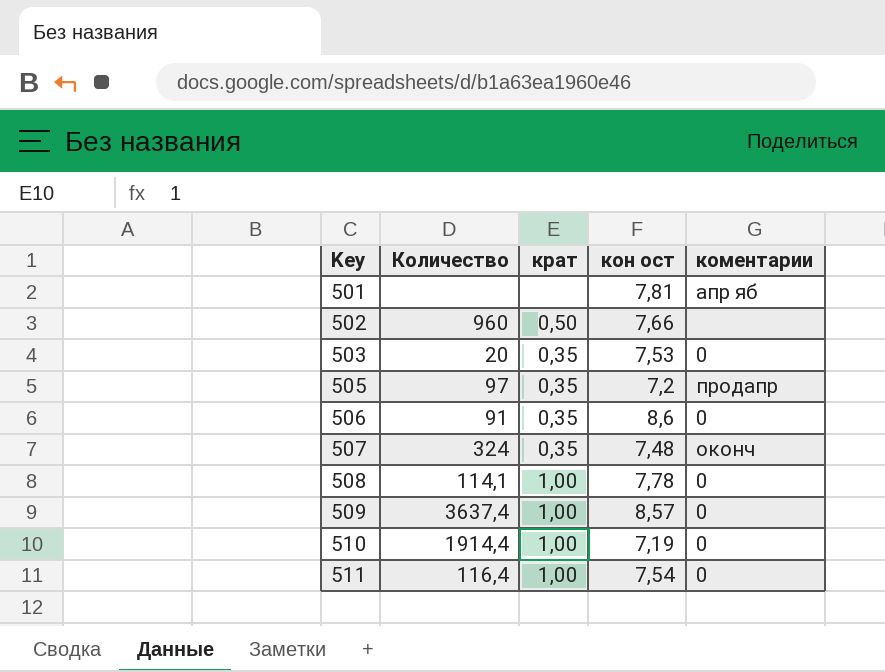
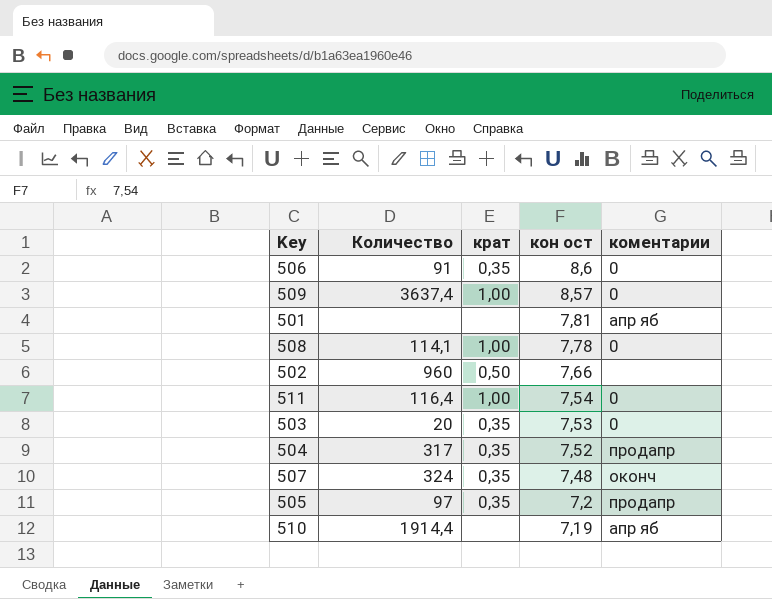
row order: Key ascending -> кон ост descending
row 504: none -> 317 | 0,35 | 7,52 | продапр
510 | крат: 1,00 -> none
510 | коментарии: 0 -> апр яб

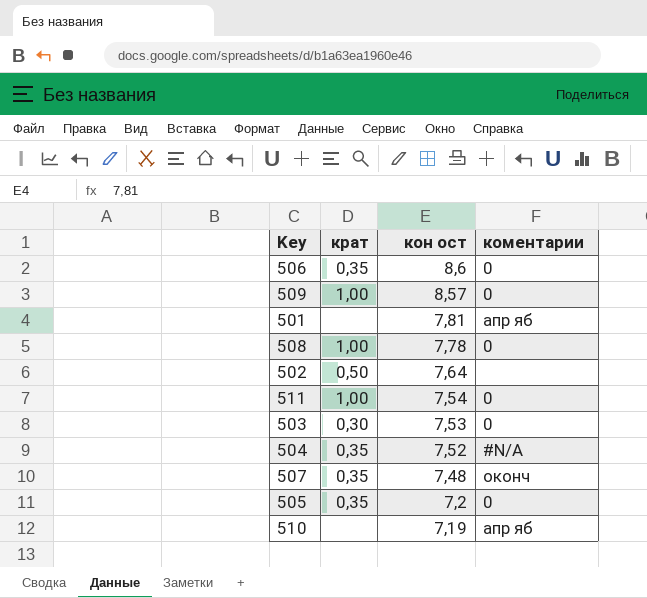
column Количество | position: 2 -> none
502 | кон ост: 7,66 -> 7,64
503 | крат: 0,35 -> 0,30
504 | коментарии: продапр -> #N/A
505 | коментарии: продапр -> 0

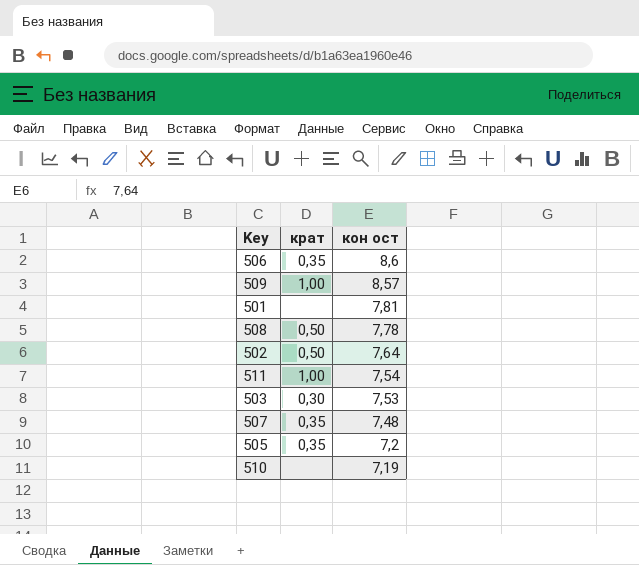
column коментарии | position: 4 -> none
row 504: 0,35 | 7,52 | #N/A -> none
508 | крат: 1,00 -> 0,50

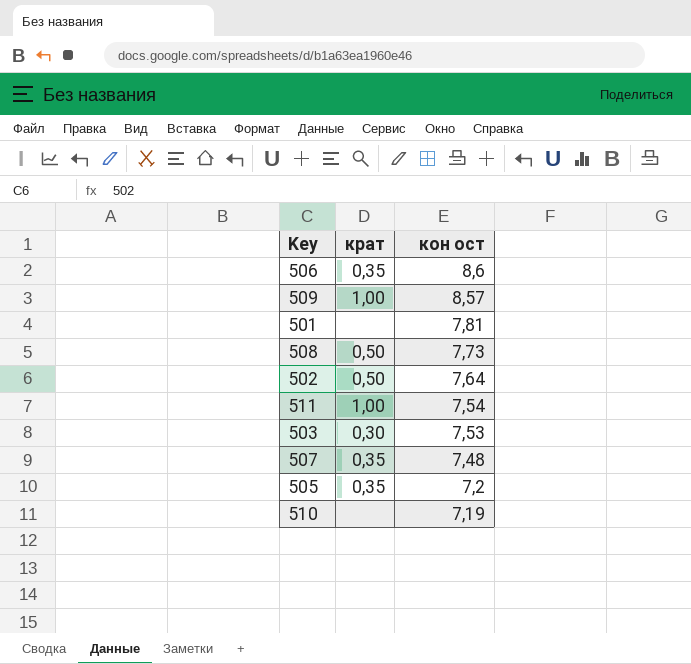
508 | кон ост: 7,78 -> 7,73

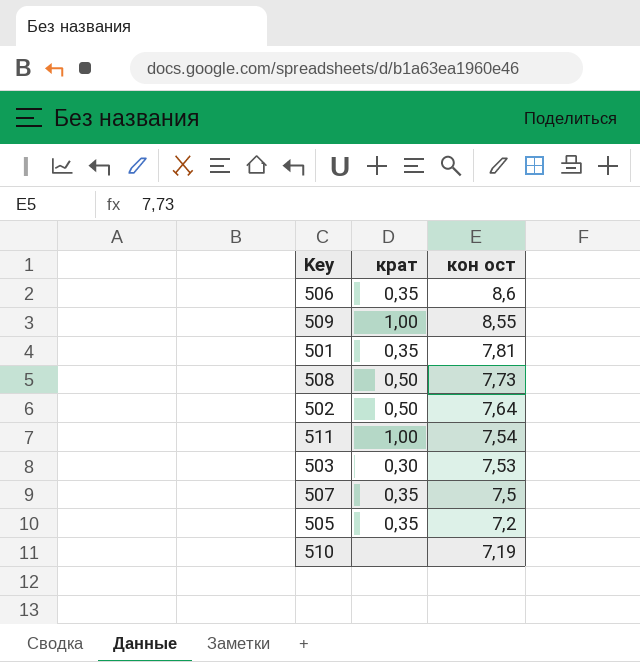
509 | кон ост: 8,57 -> 8,55
501 | крат: none -> 0,35
507 | кон ост: 7,48 -> 7,5

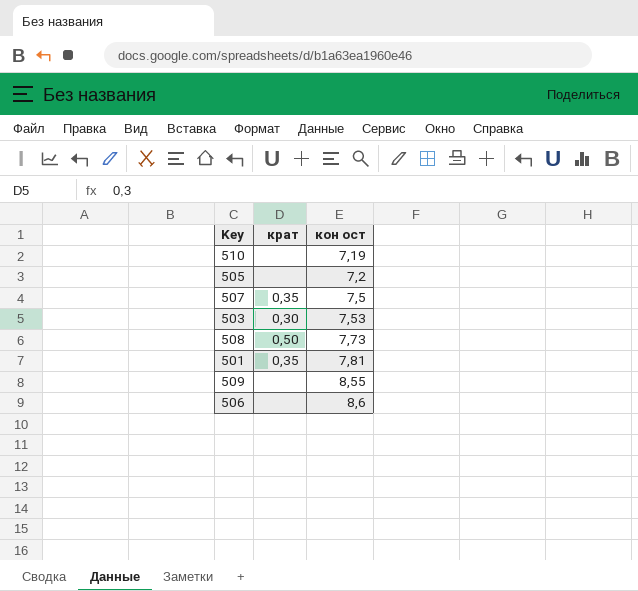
row order: кон ост descending -> кон ост ascending
row 502: 0,50 | 7,64 -> none
row 511: 1,00 | 7,54 -> none
505 | крат: 0,35 -> none
509 | крат: 1,00 -> none
506 | крат: 0,35 -> none

